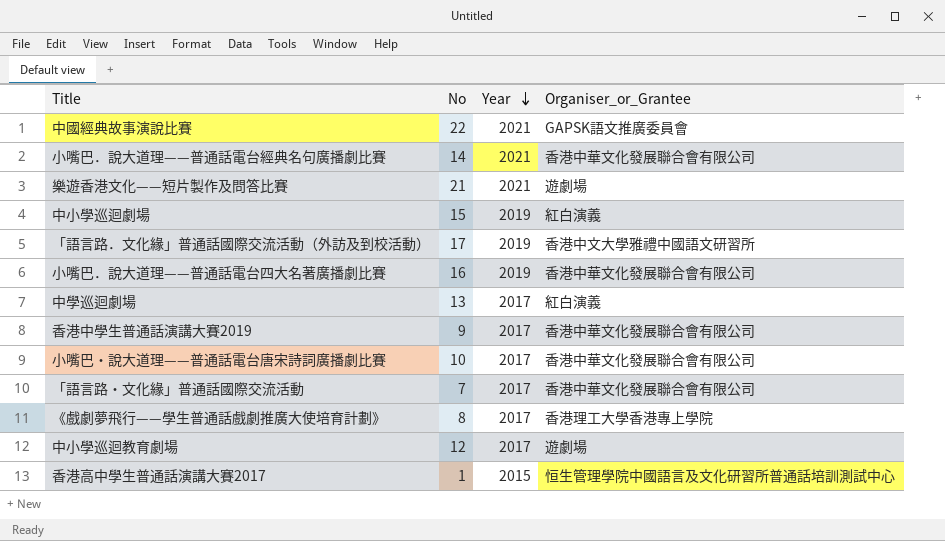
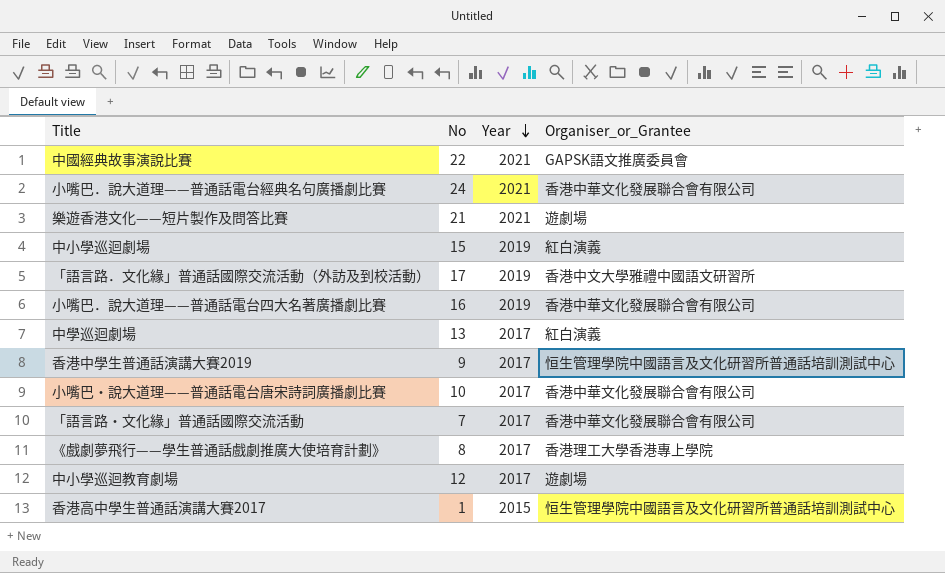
小嘴巴．說大道理——普通話電台經典名句廣播劇比賽 | No: 14 -> 24
香港中學生普通話演講大賽2019 | Organiser_or_Grantee: 香港中華文化發展聯合會有限公司 -> 恒生管理學院中國語言及文化研習所普通話培訓測試中心

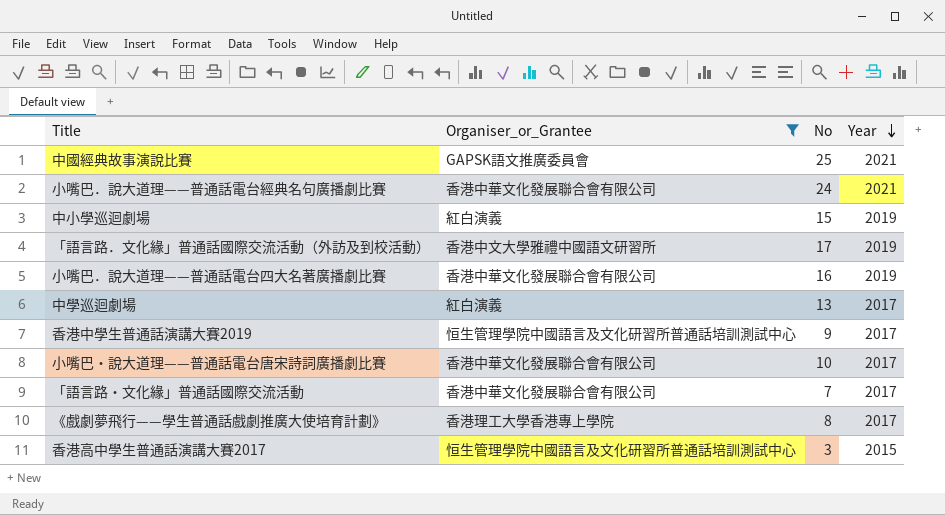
filter: none -> Organiser_or_Grantee != 遊劇場
column Organiser_or_Grantee | position: 4 -> 2
中國經典故事演說比賽 | No: 22 -> 25
香港高中學生普通話演講大賽2017 | No: 1 -> 3

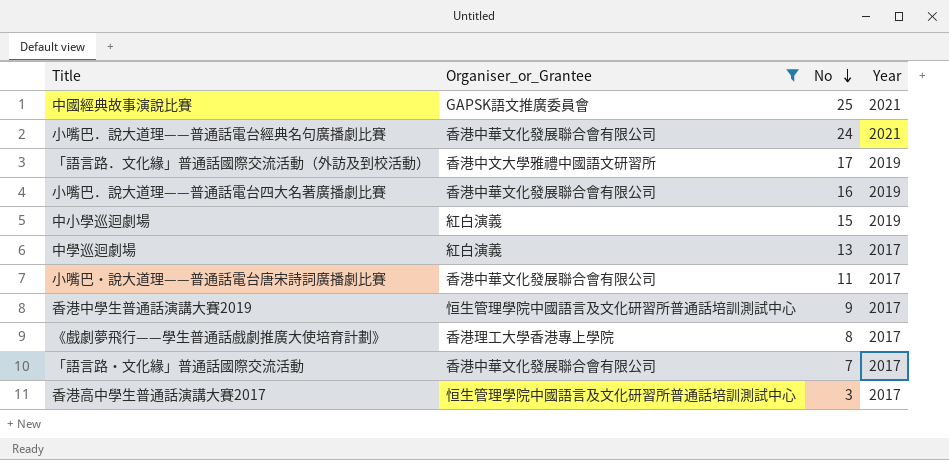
row order: Year descending -> No descending
小嘴巴‧說大道理——普通話電台唐宋詩詞廣播劇比賽 | No: 10 -> 11
香港高中學生普通話演講大賽2017 | Year: 2015 -> 2017

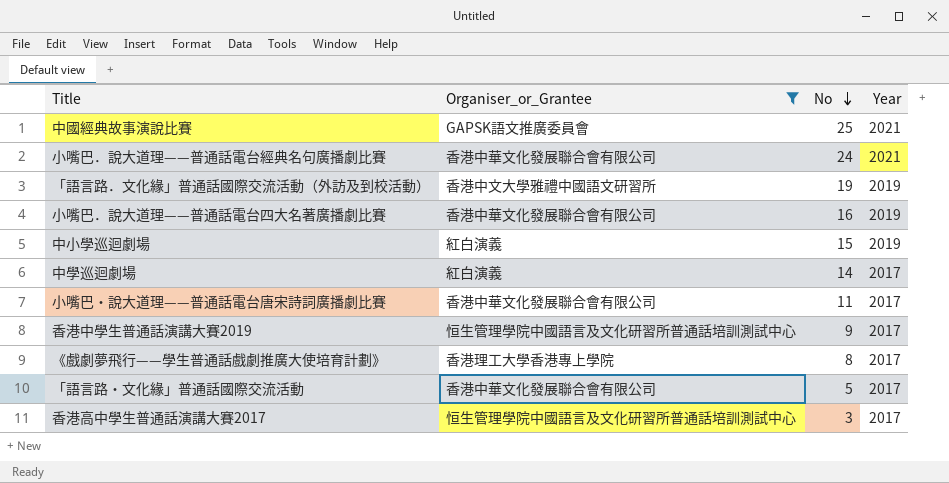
「語言路．文化緣」普通話國際交流活動（外訪及到校活動） | No: 17 -> 19
中學巡迴劇場 | No: 13 -> 14
「語言路‧文化緣」普通話國際交流活動 | No: 7 -> 5

